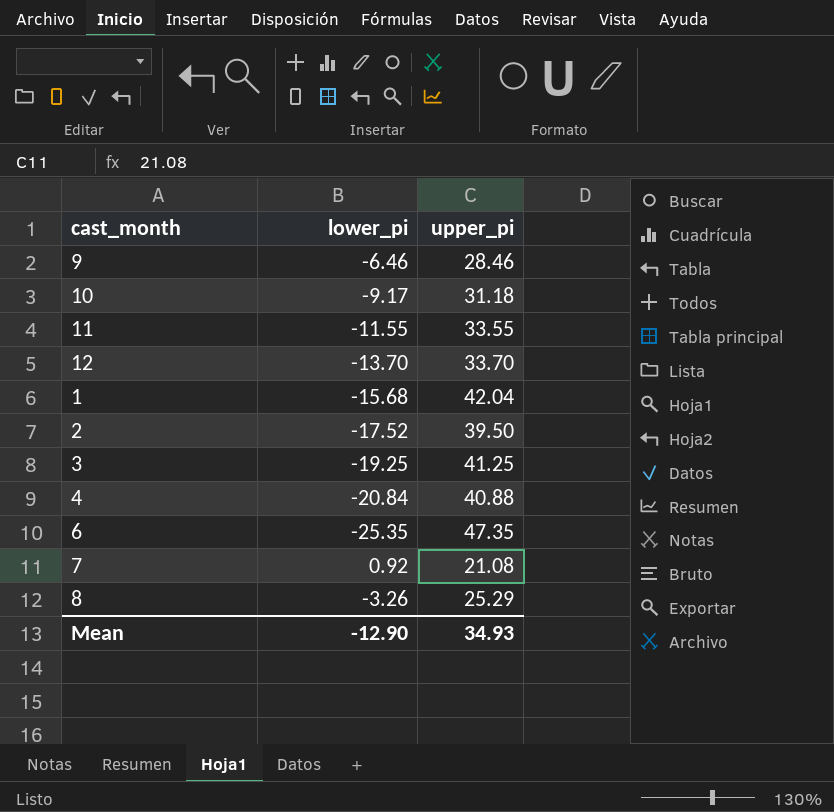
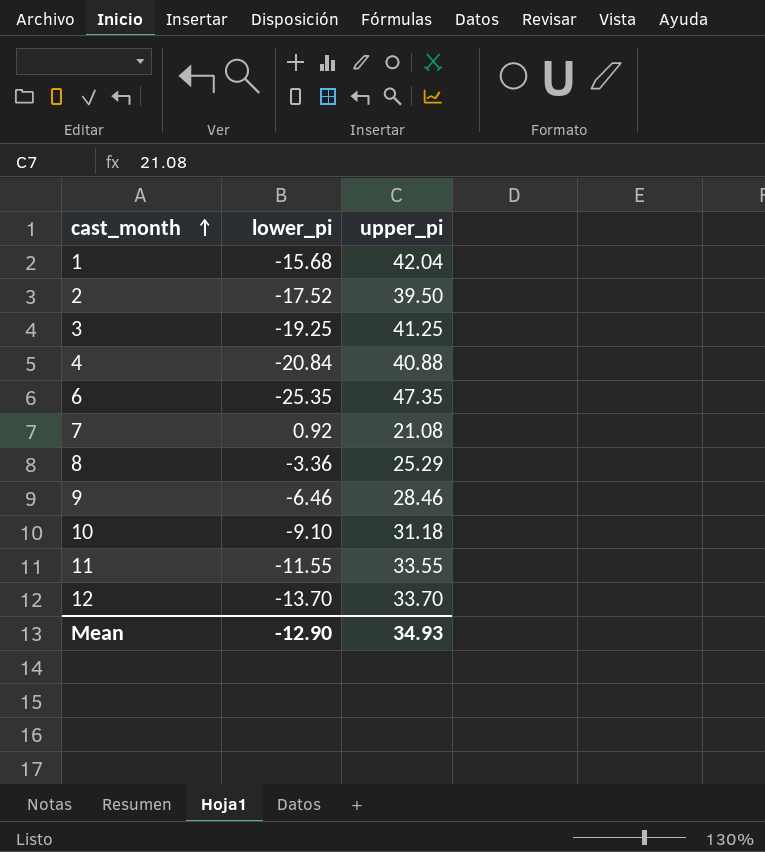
row order: none -> cast_month ascending
8 | lower_pi: -3.26 -> -3.36
10 | lower_pi: -9.17 -> -9.10

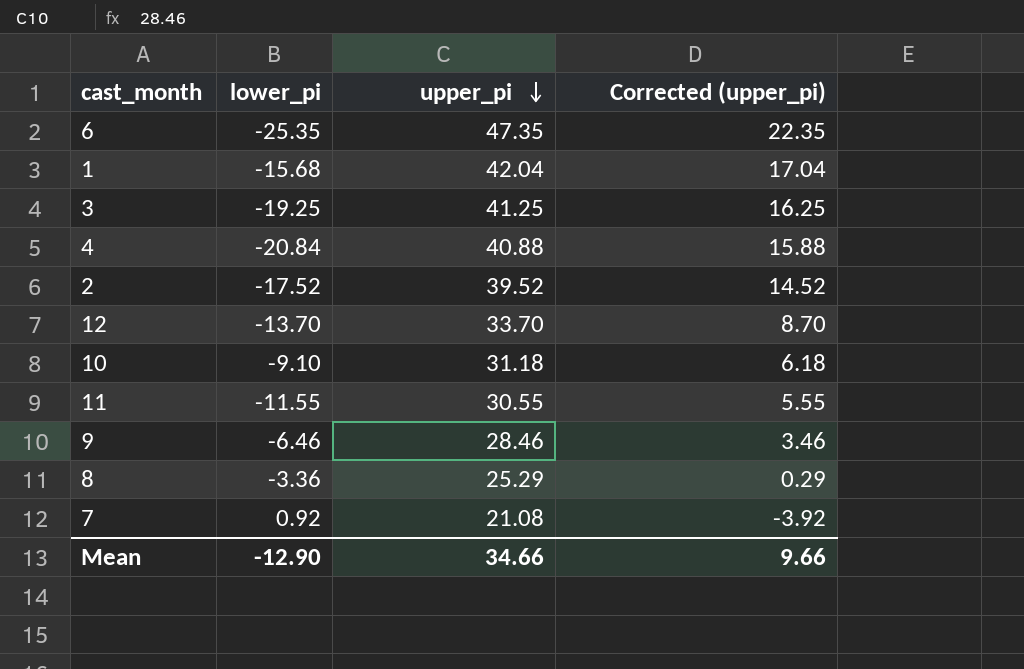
row order: cast_month ascending -> upper_pi descending
column Corrected (upper_pi) | formula: none -> [upper_pi] - 25
2 | upper_pi: 39.50 -> 39.52
11 | upper_pi: 33.55 -> 30.55
Mean | upper_pi: 34.93 -> 34.66

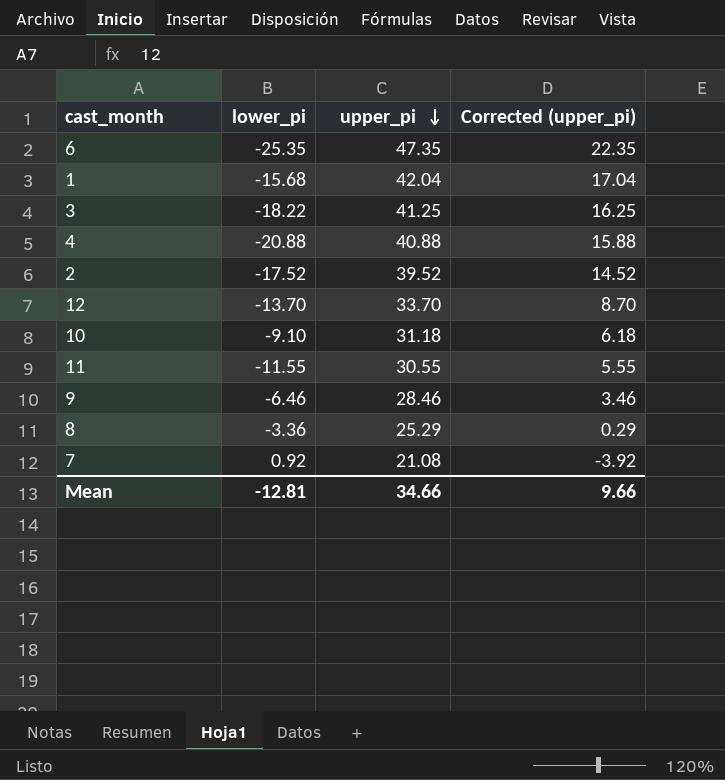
3 | lower_pi: -19.25 -> -18.22
4 | lower_pi: -20.84 -> -20.88
Mean | lower_pi: -12.90 -> -12.81

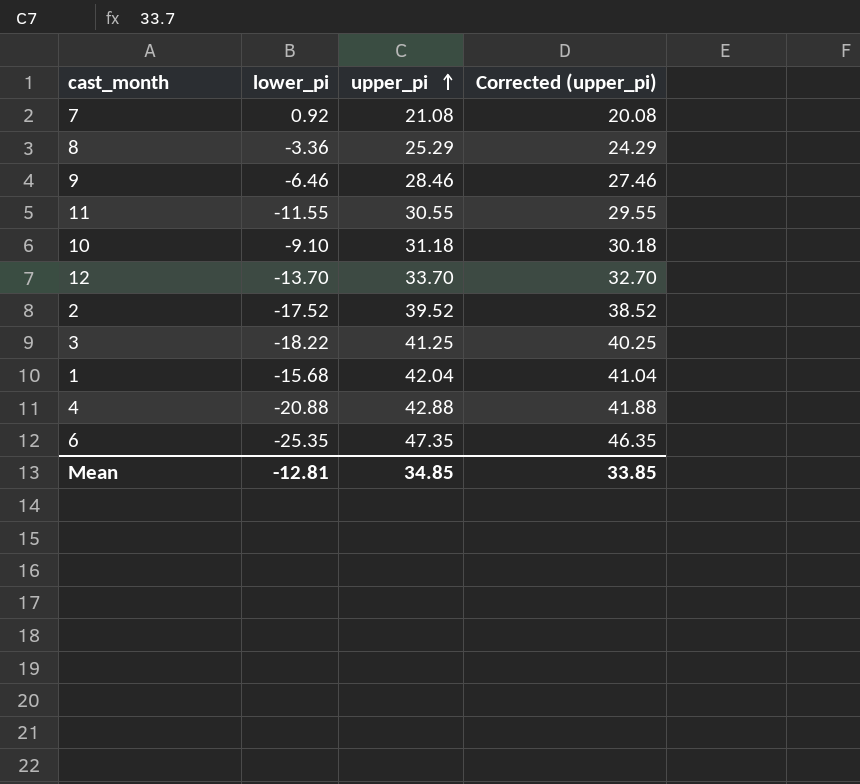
row order: upper_pi descending -> upper_pi ascending
column Corrected (upper_pi) | formula: [upper_pi] - 25 -> [upper_pi] - 1
4 | upper_pi: 40.88 -> 42.88
Mean | upper_pi: 34.66 -> 34.85
Mean | Corrected (upper_pi): 9.66 -> 33.85

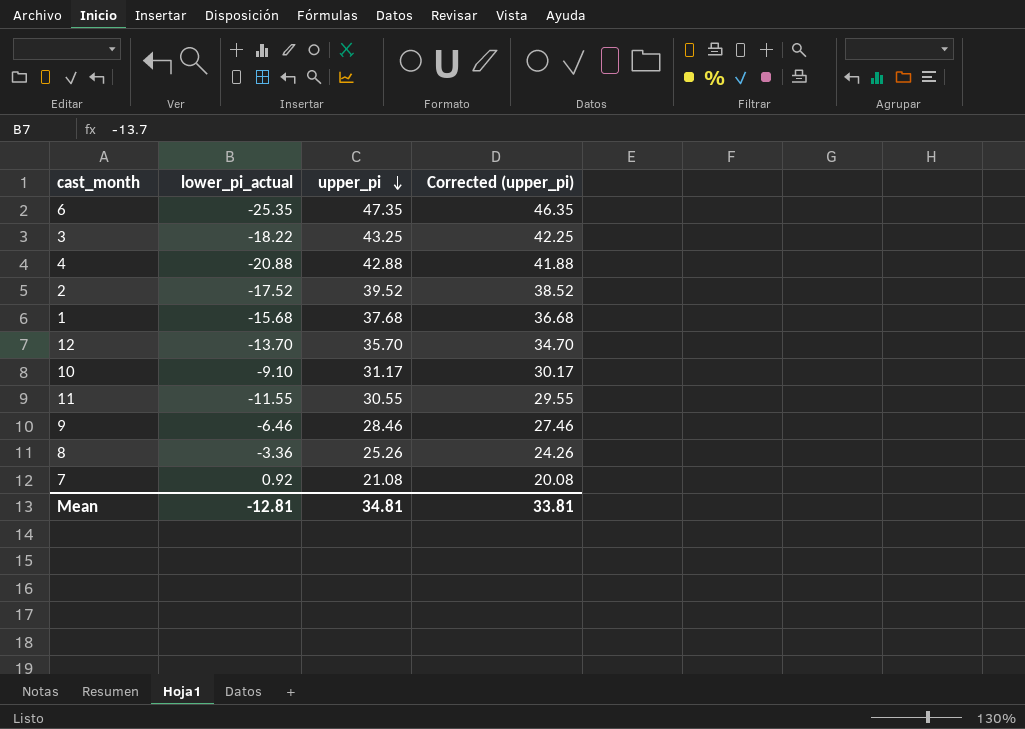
row order: upper_pi ascending -> upper_pi descending
column name: lower_pi -> lower_pi_actual
3 | upper_pi: 41.25 -> 43.25
3 | Corrected (upper_pi): 40.25 -> 42.25
1 | upper_pi: 42.04 -> 37.68
1 | Corrected (upper_pi): 41.04 -> 36.68
12 | upper_pi: 33.70 -> 35.70
12 | Corrected (upper_pi): 32.70 -> 34.70
10 | upper_pi: 31.18 -> 31.17
10 | Corrected (upper_pi): 30.18 -> 30.17
8 | upper_pi: 25.29 -> 25.26
8 | Corrected (upper_pi): 24.29 -> 24.26
Mean | upper_pi: 34.85 -> 34.81
Mean | Corrected (upper_pi): 33.85 -> 33.81

